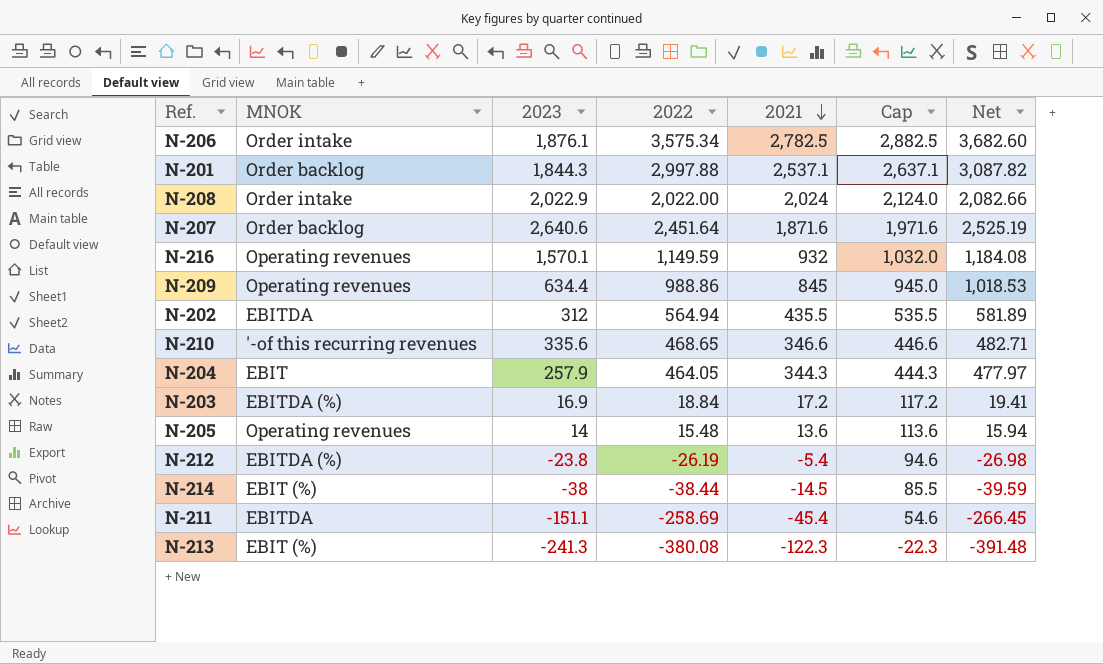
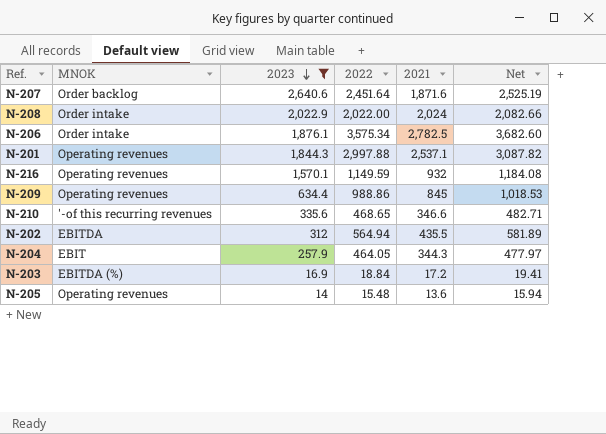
filter: none -> 2023 >= 14
row order: 2021 descending -> 2023 descending
column Cap | formula: [2021] + 100 -> none
N-201 | MNOK: Order backlog -> Operating revenues

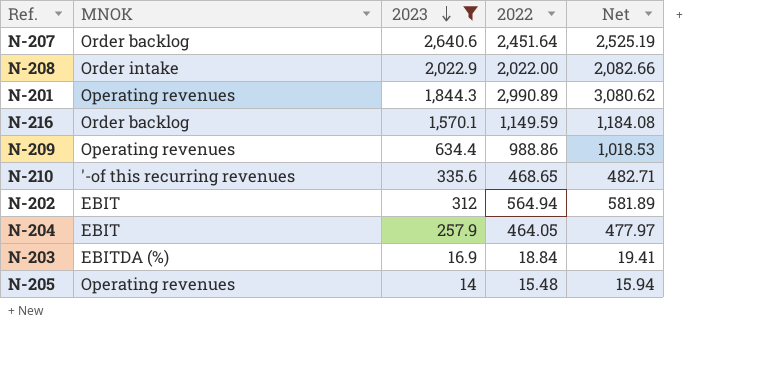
column 2021 | position: 5 -> none
row N-206: Order intake | 1,876.1 | 3,575.34 | 2,782.5 | 3,682.60 -> none
N-201 | 2022: 2,997.88 -> 2,990.89
N-201 | Net: 3,087.82 -> 3,080.62
N-216 | MNOK: Operating revenues -> Order backlog
N-202 | MNOK: EBITDA -> EBIT

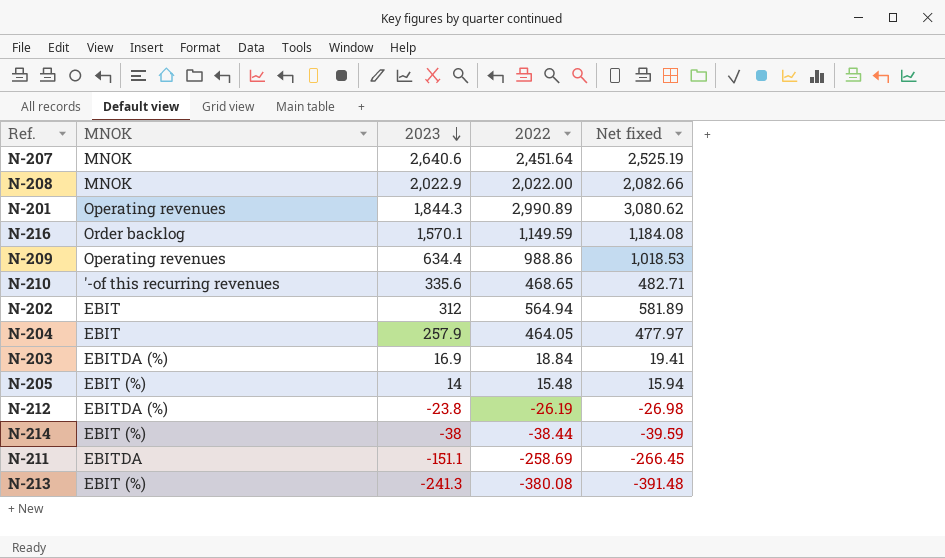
filter: 2023 >= 14 -> none
column name: Net -> Net fixed
N-207 | MNOK: Order backlog -> MNOK
N-208 | MNOK: Order intake -> MNOK
N-205 | MNOK: Operating revenues -> EBIT (%)

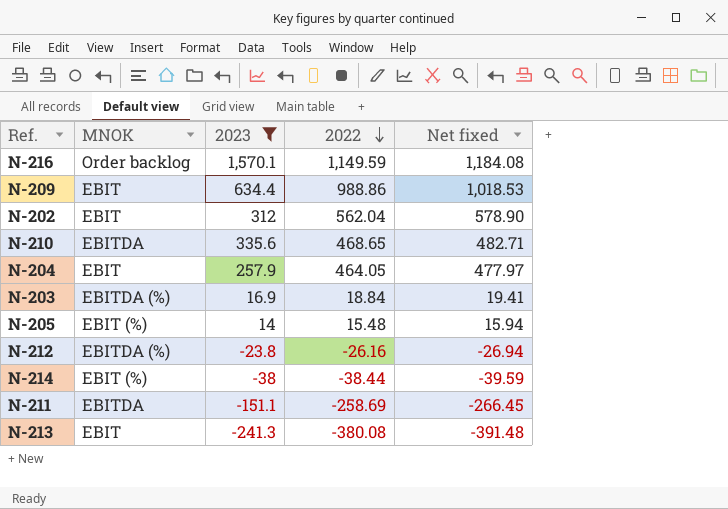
filter: none -> 2023 <= 1,570.1
row order: 2023 descending -> 2022 descending
N-209 | MNOK: Operating revenues -> EBIT
N-202 | 2022: 564.94 -> 562.04
N-202 | Net fixed: 581.89 -> 578.90
N-210 | MNOK: '-of this recurring revenues -> EBITDA
N-212 | 2022: -26.19 -> -26.16
N-212 | Net fixed: -26.98 -> -26.94
N-213 | MNOK: EBIT (%) -> EBIT

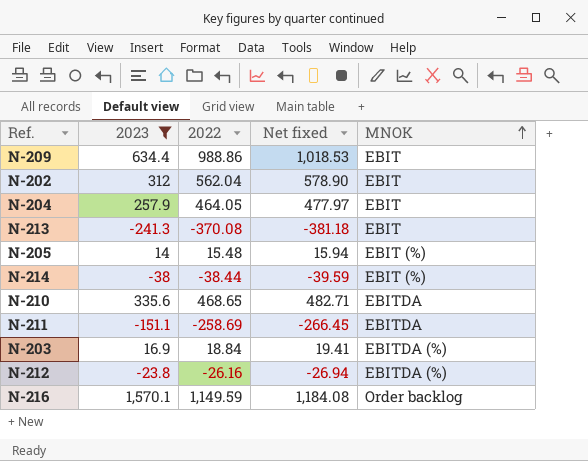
row order: 2022 descending -> MNOK ascending
column MNOK | position: 2 -> 5
N-213 | 2022: -380.08 -> -370.08
N-213 | Net fixed: -391.48 -> -381.18

